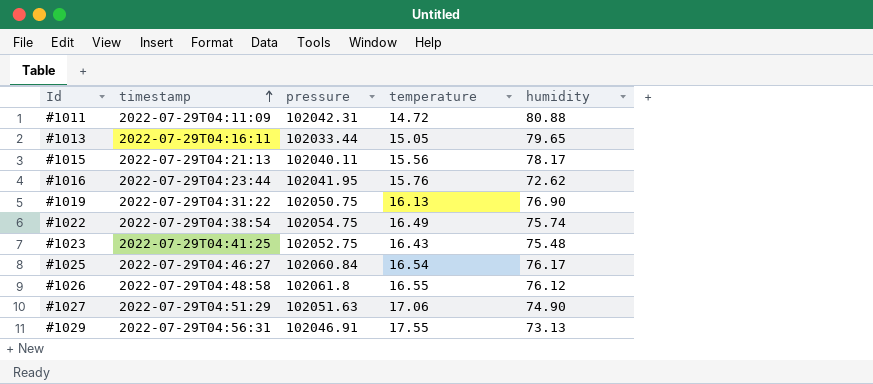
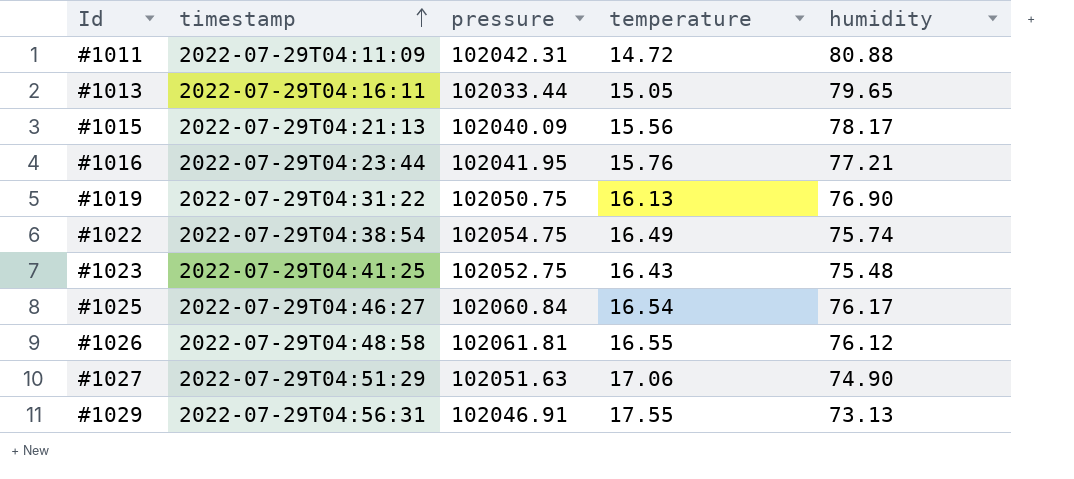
#1015 | pressure: 102040.11 -> 102040.09
#1016 | humidity: 72.62 -> 77.21
#1026 | pressure: 102061.8 -> 102061.81

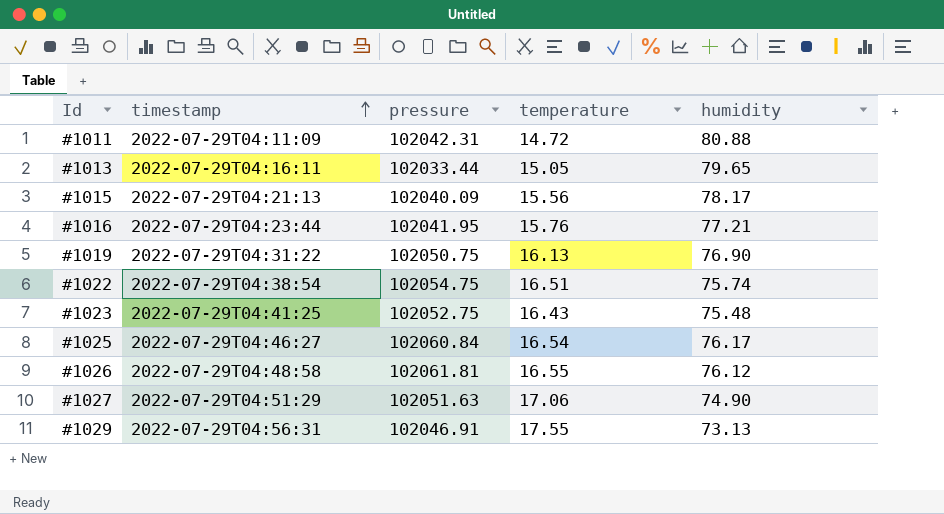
#1022 | temperature: 16.49 -> 16.51

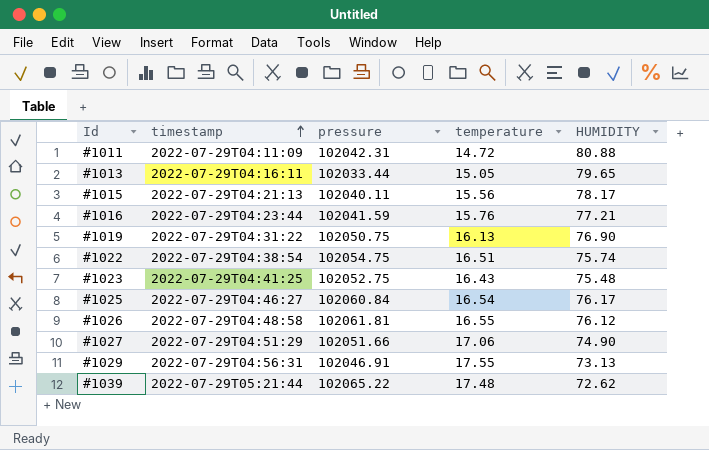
column name: humidity -> HUMIDITY
#1015 | pressure: 102040.09 -> 102040.11
#1016 | pressure: 102041.95 -> 102041.59
#1027 | pressure: 102051.63 -> 102051.66
row #1039: none -> 2022-07-29T05:21:44 | 102065.22 | 17.48 | 72.62

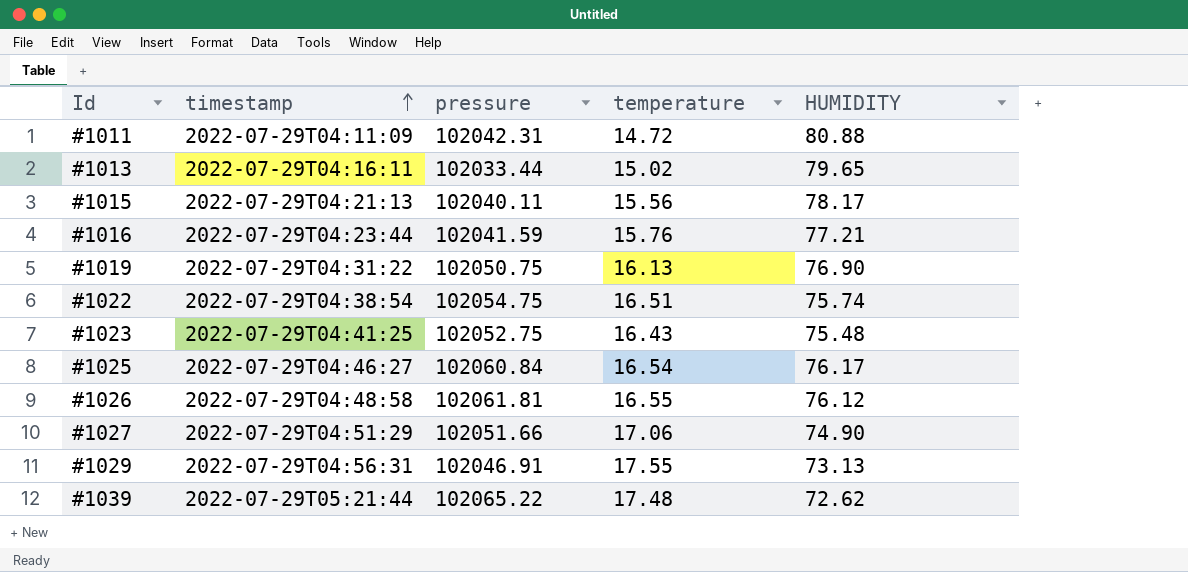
#1013 | temperature: 15.05 -> 15.02

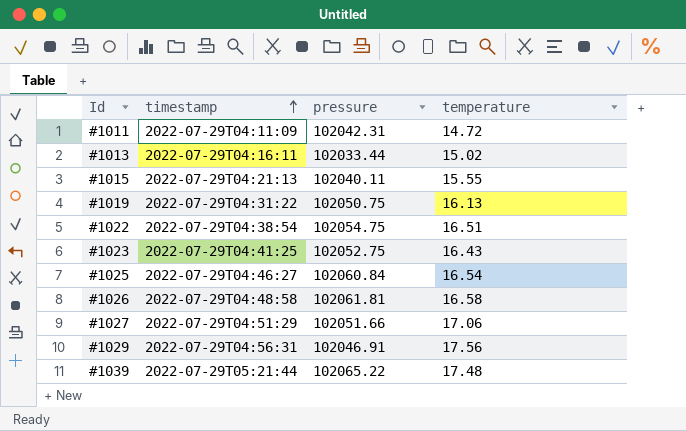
column HUMIDITY | position: 5 -> none
row #1016: 2022-07-29T04:23:44 | 102041.59 | 15.76 | 77.21 -> none
#1015 | temperature: 15.56 -> 15.55
#1026 | temperature: 16.55 -> 16.58
#1029 | temperature: 17.55 -> 17.56

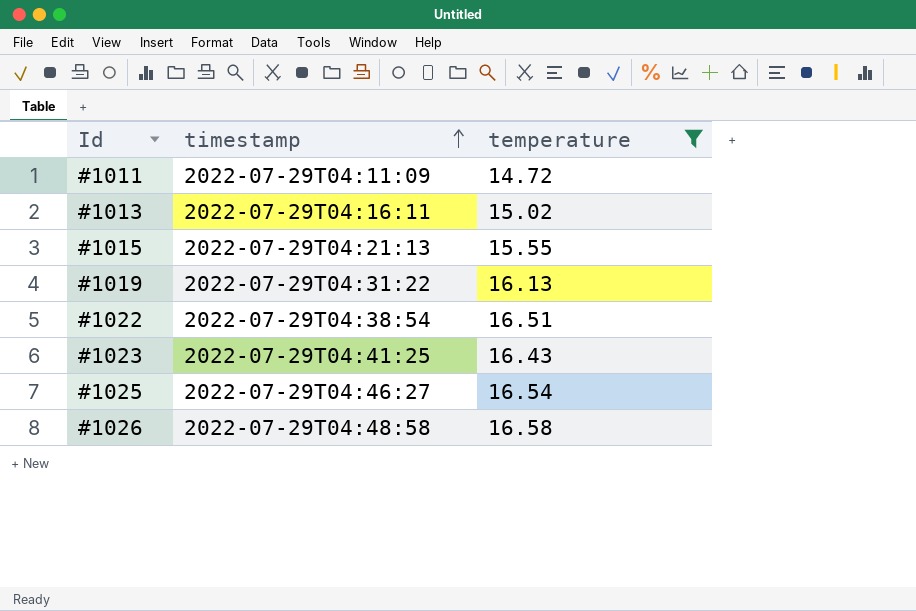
filter: none -> temperature <= 16.58
column pressure | position: 3 -> none

